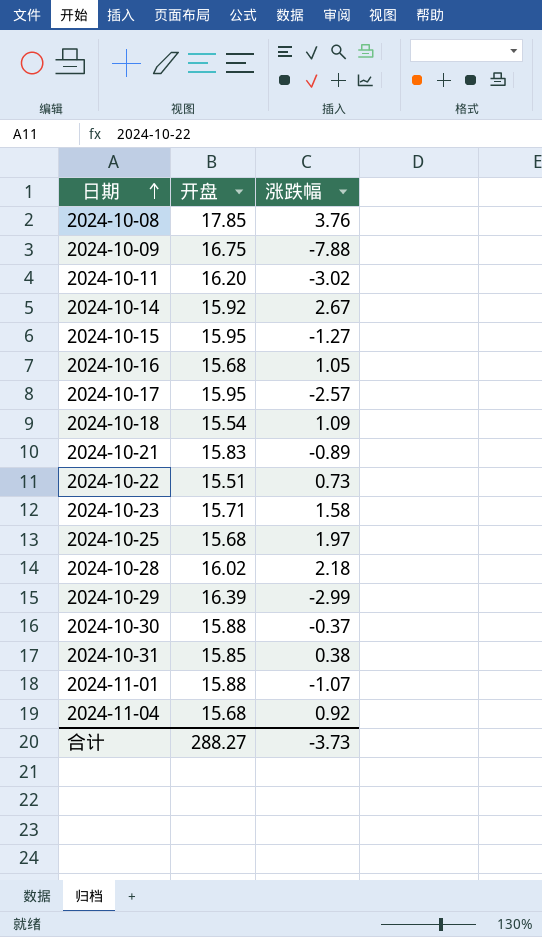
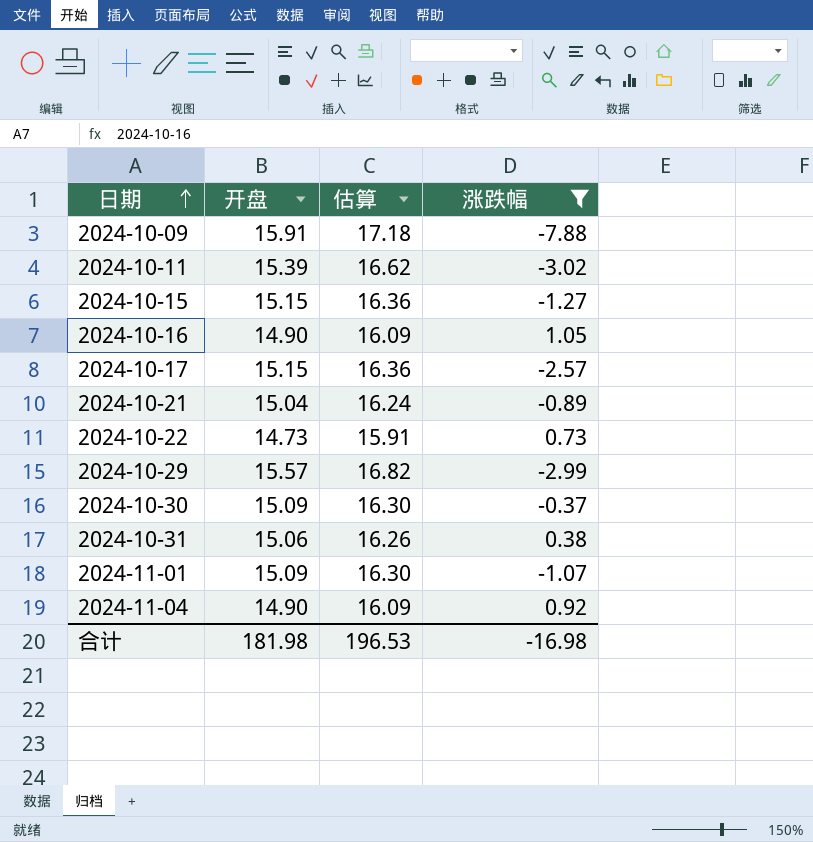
filter: none -> 涨跌幅 <= 1.05
column 估算 | formula: none -> [开盘] * 1.08
2024-10-09 | 开盘: 16.75 -> 15.91
2024-10-11 | 开盘: 16.20 -> 15.39
2024-10-15 | 开盘: 15.95 -> 15.15
2024-10-16 | 开盘: 15.68 -> 14.90
2024-10-17 | 开盘: 15.95 -> 15.15
2024-10-21 | 开盘: 15.83 -> 15.04
2024-10-22 | 开盘: 15.51 -> 14.73
2024-10-29 | 开盘: 16.39 -> 15.57
2024-10-30 | 开盘: 15.88 -> 15.09
2024-10-31 | 开盘: 15.85 -> 15.06
2024-11-01 | 开盘: 15.88 -> 15.09
2024-11-04 | 开盘: 15.68 -> 14.90
合计 | 开盘: 288.27 -> 181.98
合计 | 涨跌幅: -3.73 -> -16.98

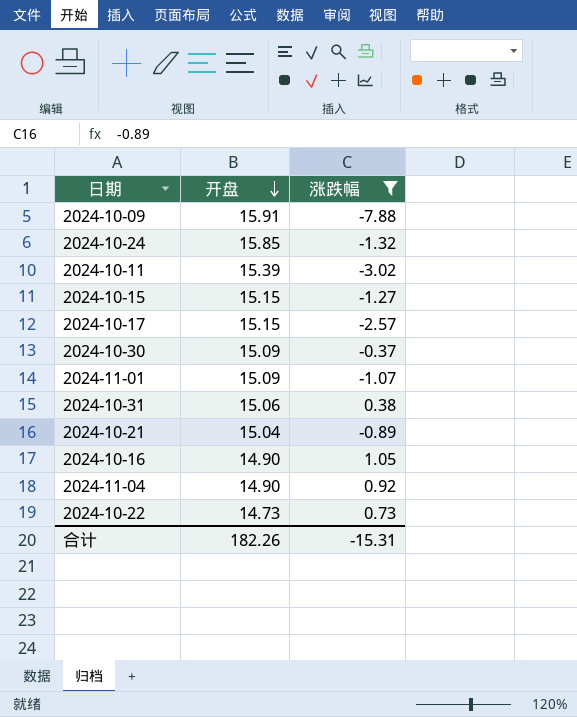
row order: 日期 ascending -> 开盘 descending
column 估算 | formula: [开盘] * 1.08 -> none
row 2024-10-29: 15.57 | 16.82 | -2.99 -> none
row 2024-10-24: none -> 15.85 | -1.32
合计 | 开盘: 181.98 -> 182.26
合计 | 涨跌幅: -16.98 -> -15.31

